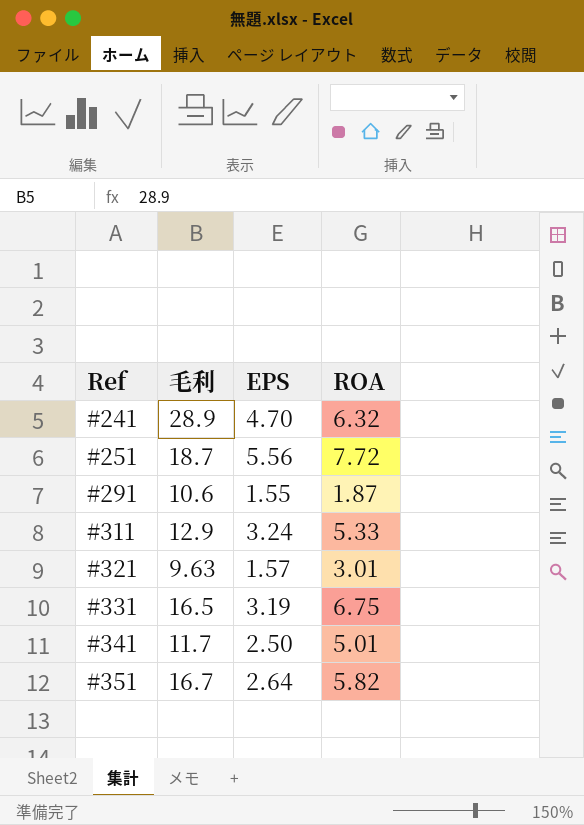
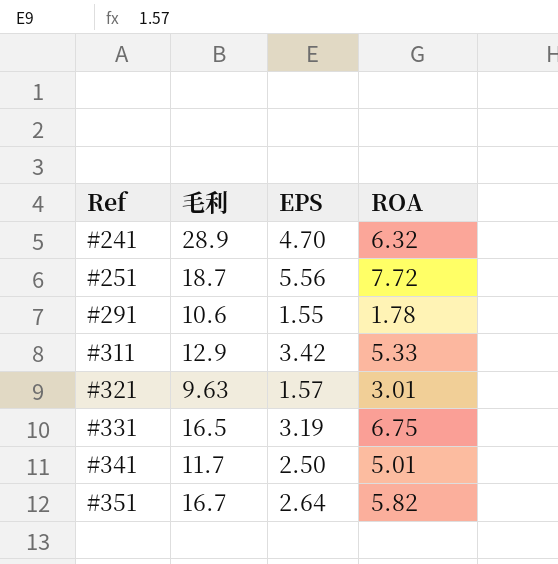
#291 | ROA: 1.87 -> 1.78
#311 | EPS: 3.24 -> 3.42

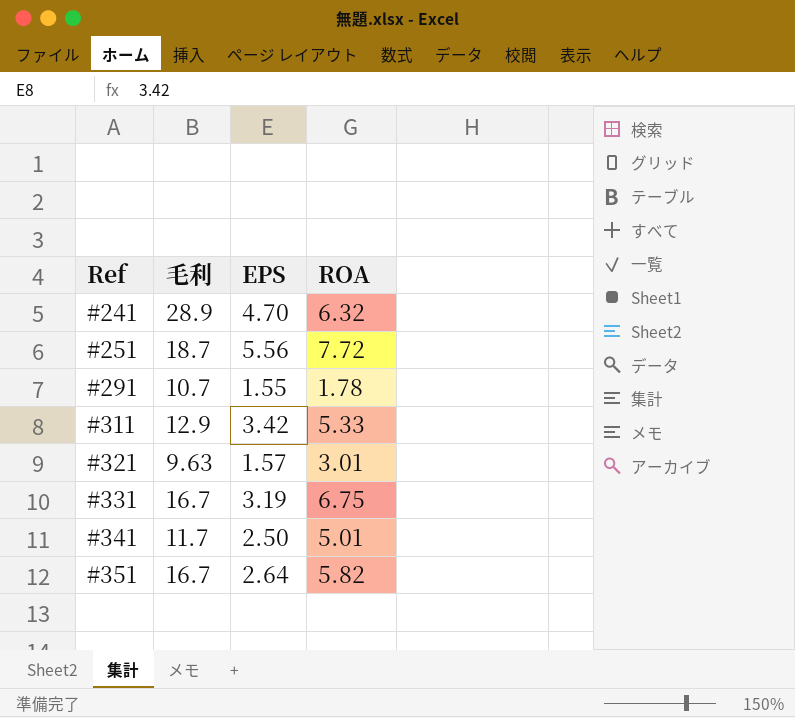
#291 | 毛利: 10.6 -> 10.7
#331 | 毛利: 16.5 -> 16.7

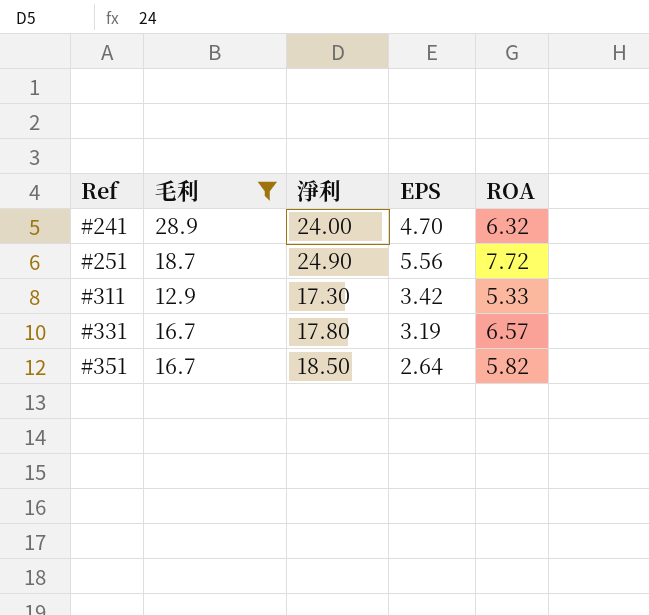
filter: none -> 毛利 >= 12.9
column 淨利 | position: none -> 3
#331 | ROA: 6.75 -> 6.57

